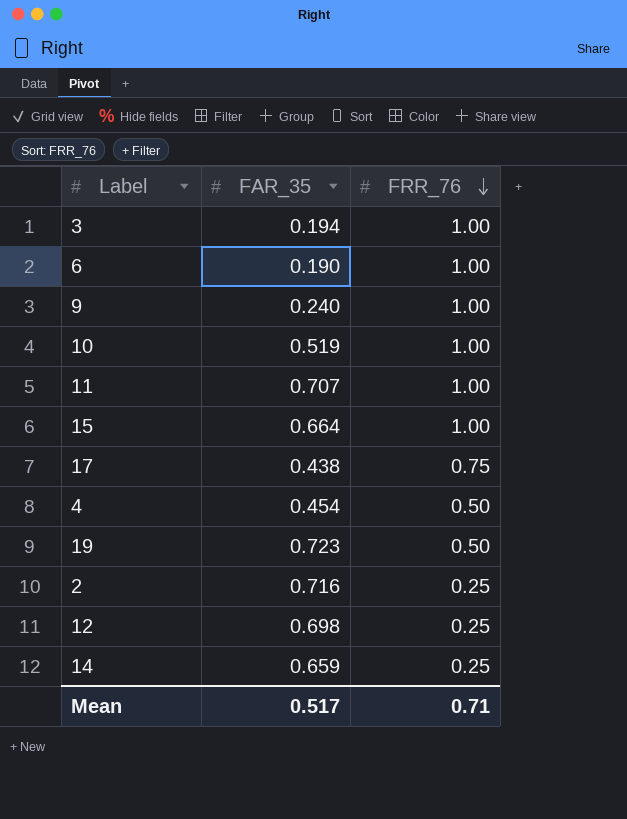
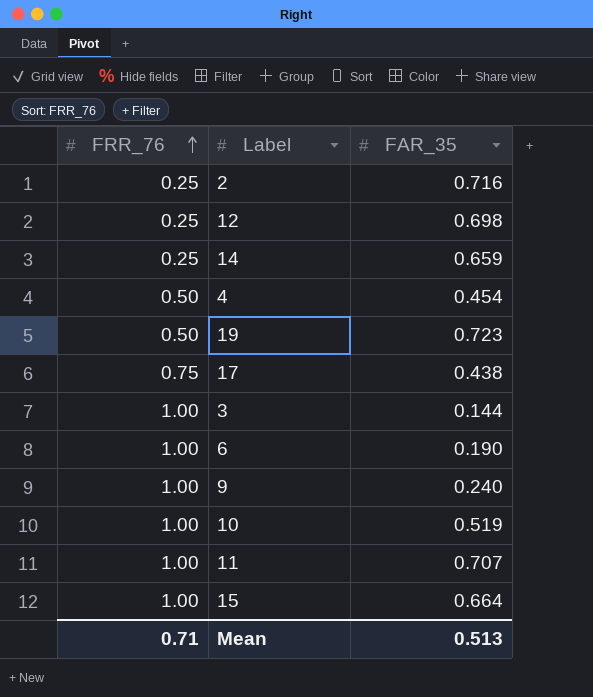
row order: FRR_76 descending -> FRR_76 ascending
column FRR_76 | position: 3 -> 1
3 | FAR_35: 0.194 -> 0.144
Mean | FAR_35: 0.517 -> 0.513

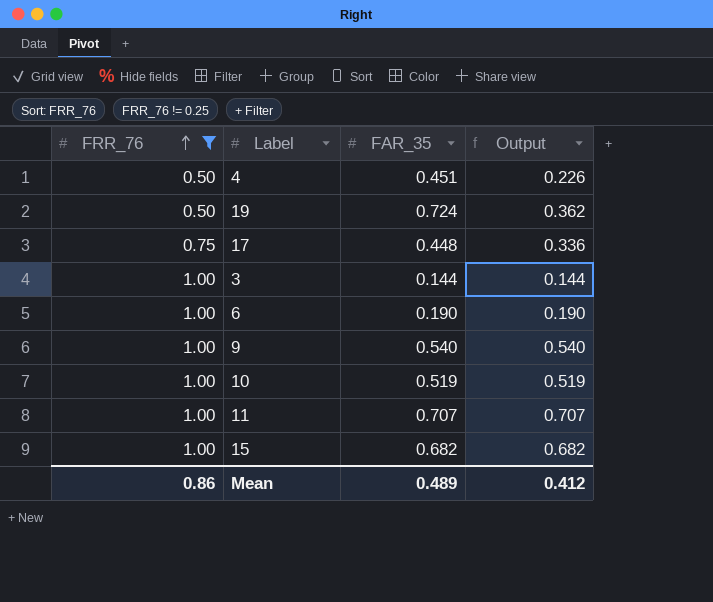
filter: none -> FRR_76 != 0.25
column Output | formula: none -> [FRR_76] * [FAR_35]
4 | FAR_35: 0.454 -> 0.451
19 | FAR_35: 0.723 -> 0.724
17 | FAR_35: 0.438 -> 0.448
9 | FAR_35: 0.240 -> 0.540
15 | FAR_35: 0.664 -> 0.682
Mean | FRR_76: 0.71 -> 0.86
Mean | FAR_35: 0.513 -> 0.489

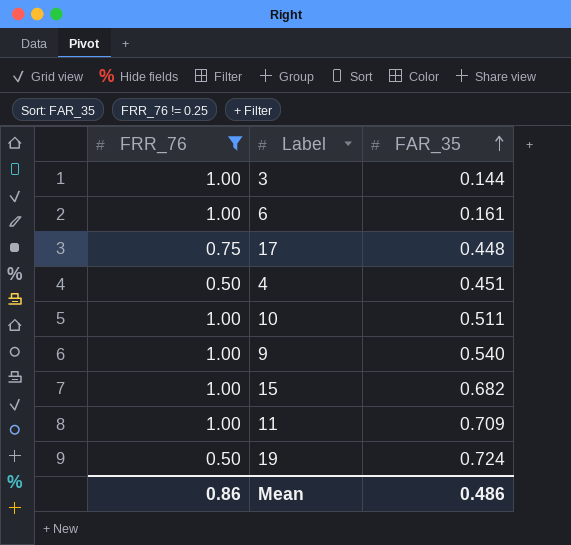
row order: FRR_76 ascending -> FAR_35 ascending
column Output | formula: [FRR_76] * [FAR_35] -> none
6 | FAR_35: 0.190 -> 0.161
10 | FAR_35: 0.519 -> 0.511
11 | FAR_35: 0.707 -> 0.709
Mean | FAR_35: 0.489 -> 0.486

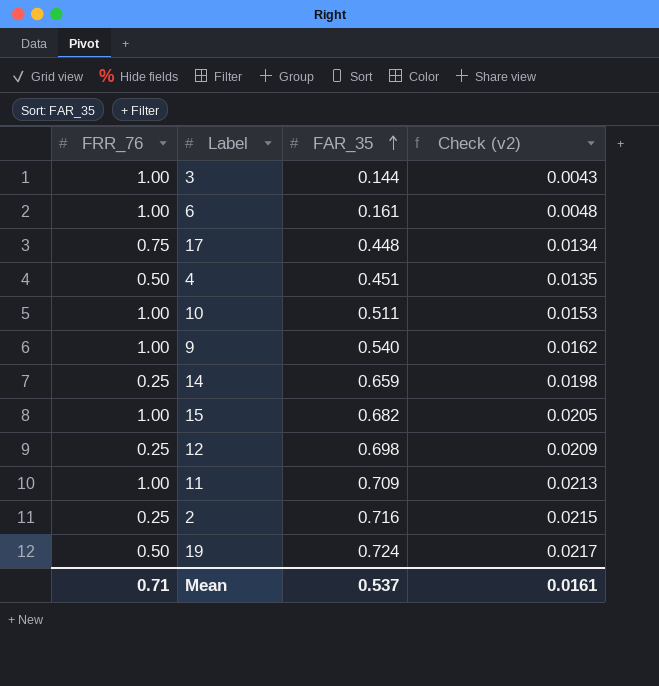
filter: FRR_76 != 0.25 -> none
column Check (v2) | formula: none -> [FAR_35] * 0.03
Mean | FRR_76: 0.86 -> 0.71
Mean | FAR_35: 0.486 -> 0.537

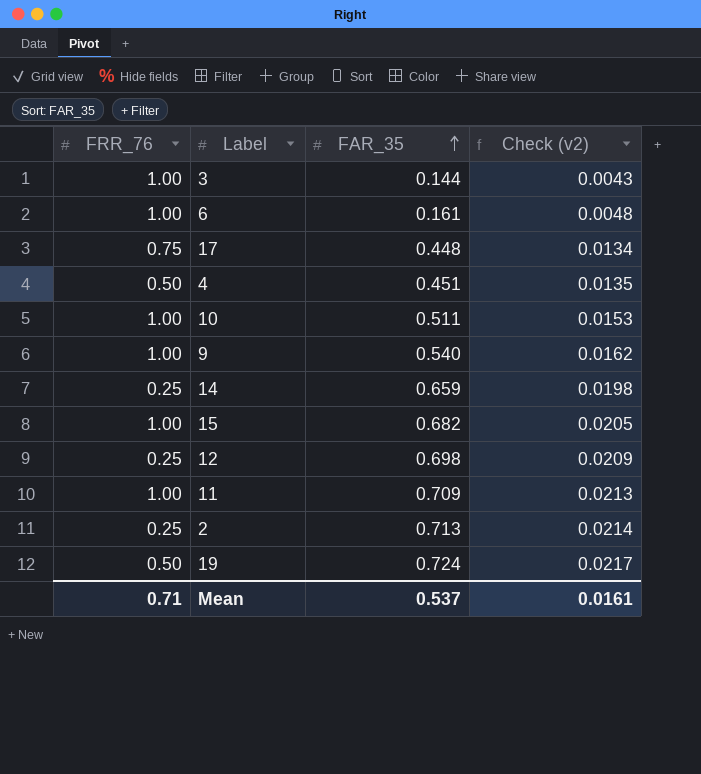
2 | FAR_35: 0.716 -> 0.713
2 | Check (v2): 0.0215 -> 0.0214

